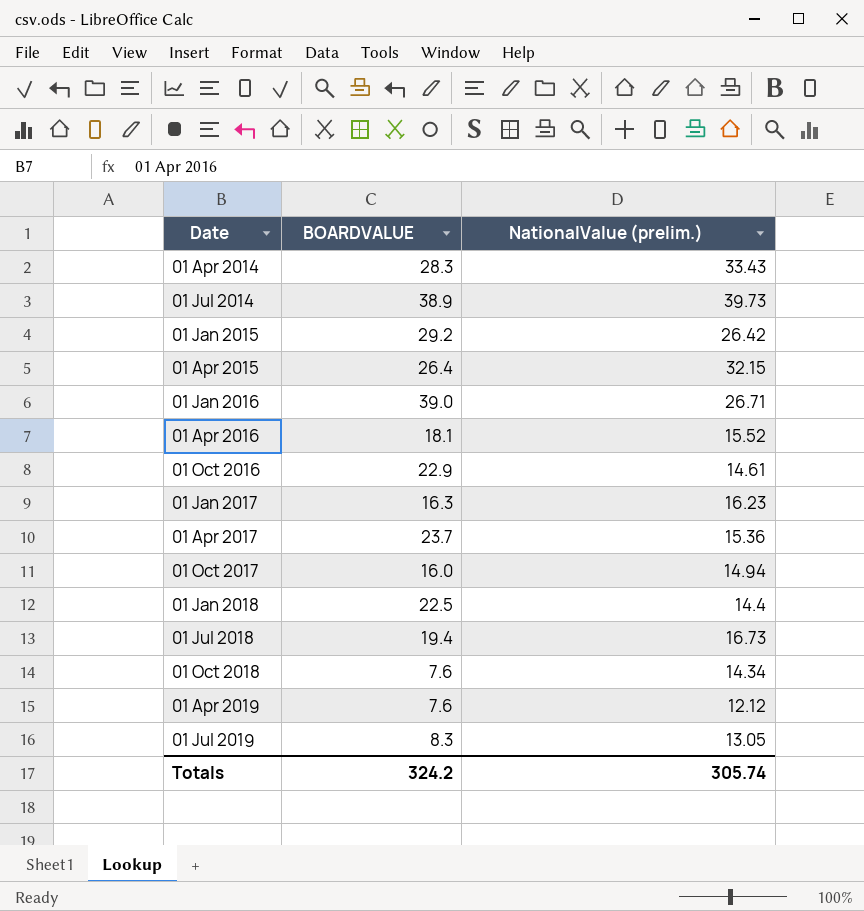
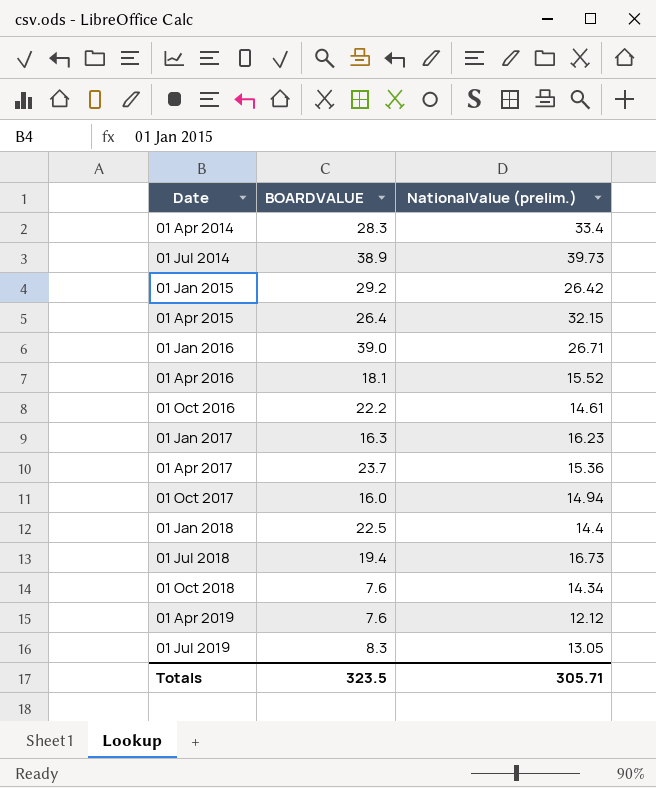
01 Apr 2014 | NationalValue (prelim.): 33.43 -> 33.4
01 Oct 2016 | BOARDVALUE: 22.9 -> 22.2
Totals | BOARDVALUE: 324.2 -> 323.5
Totals | NationalValue (prelim.): 305.74 -> 305.71

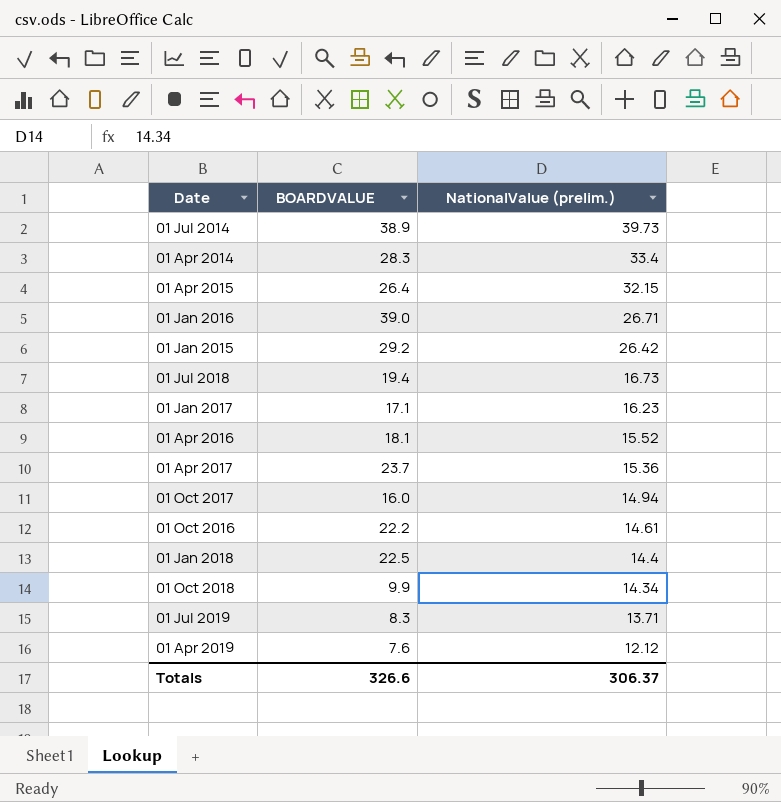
row order: Date ascending -> NationalValue (prelim.) descending
01 Jan 2017 | BOARDVALUE: 16.3 -> 17.1
01 Oct 2018 | BOARDVALUE: 7.6 -> 9.9
01 Jul 2019 | NationalValue (prelim.): 13.05 -> 13.71
Totals | BOARDVALUE: 323.5 -> 326.6
Totals | NationalValue (prelim.): 305.71 -> 306.37

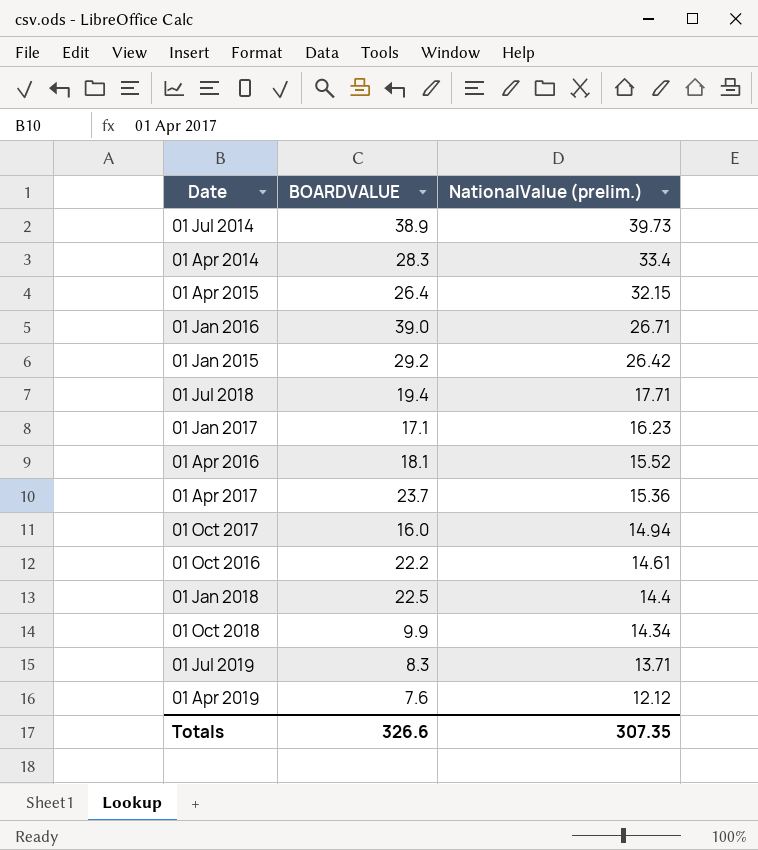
01 Jul 2018 | NationalValue (prelim.): 16.73 -> 17.71
Totals | NationalValue (prelim.): 306.37 -> 307.35

